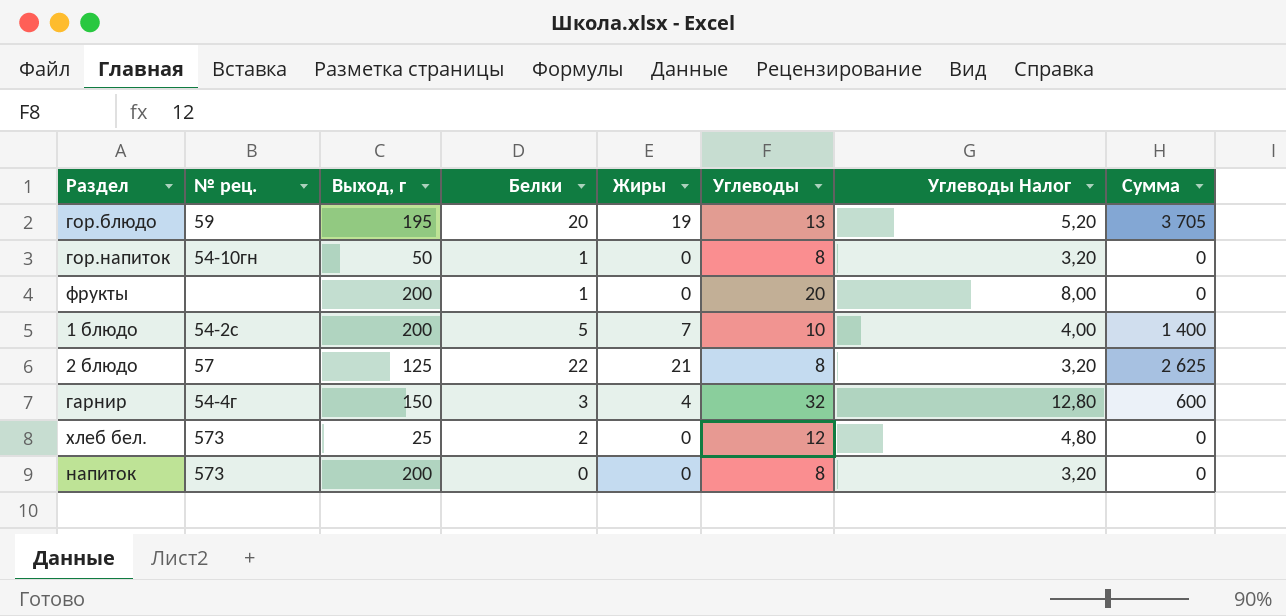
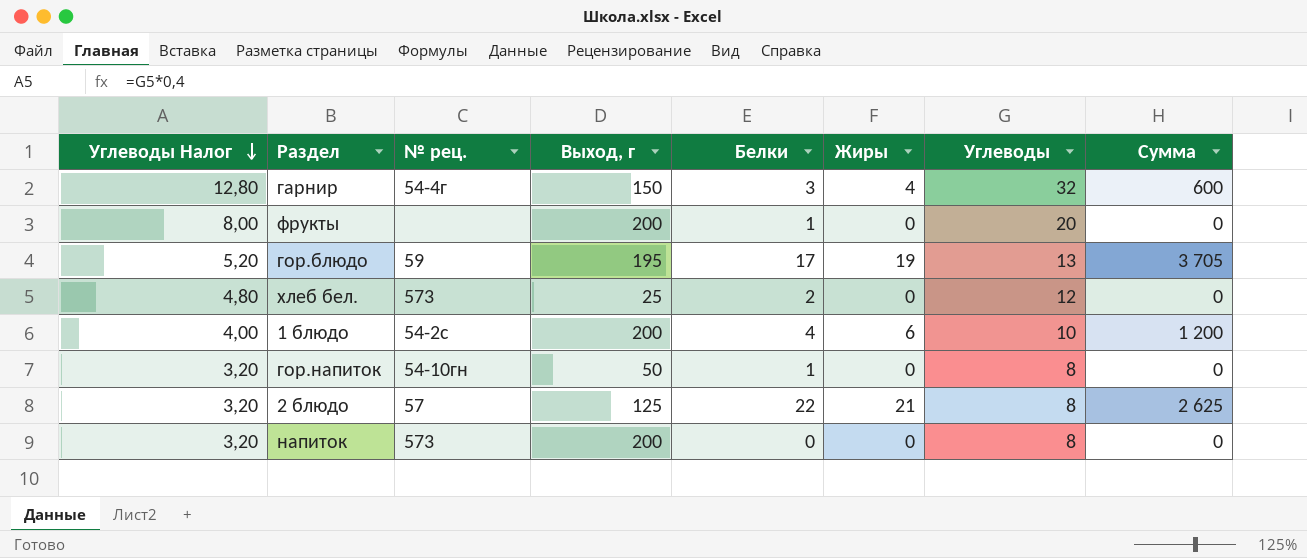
row order: none -> Углеводы Налог descending
column Углеводы Налог | position: 7 -> 1
гор.блюдо | Белки: 20 -> 17
1 блюдо | Белки: 5 -> 4
1 блюдо | Жиры: 7 -> 6
1 блюдо | Сумма: 1 400 -> 1 200

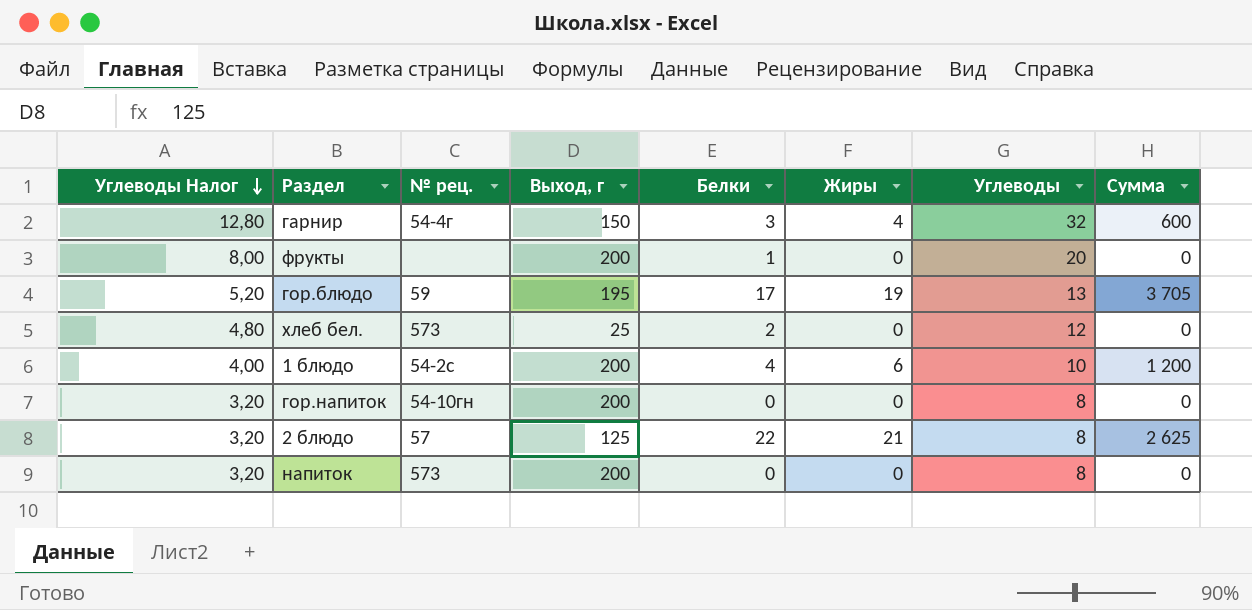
гор.напиток | Выход, г: 50 -> 200
гор.напиток | Белки: 1 -> 0

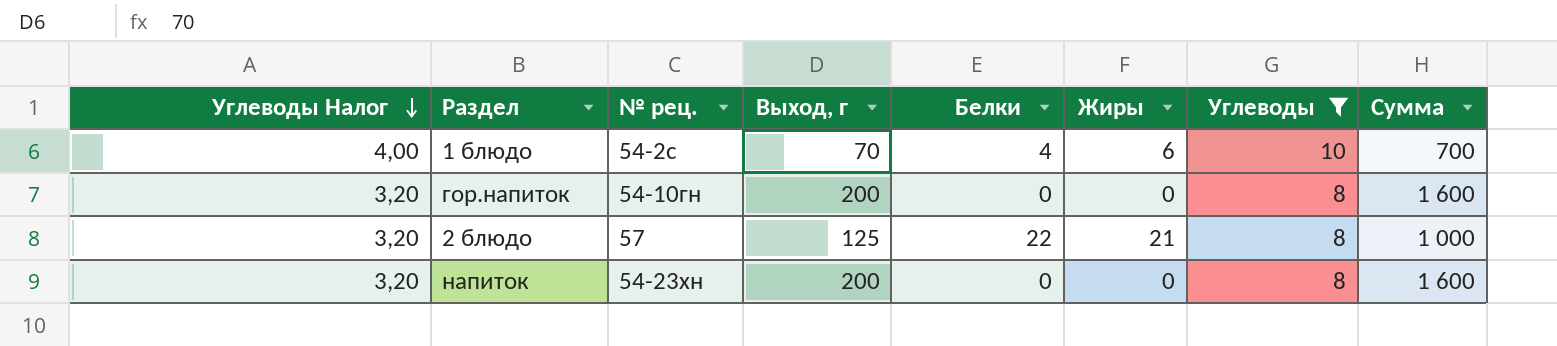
filter: none -> Углеводы <= 10
column Сумма | formula: [Выход, г] * [Жиры] -> [Выход, г] * [Углеводы]
1 блюдо | Выход, г: 200 -> 70
напиток | № рец.: 573 -> 54-23хн

